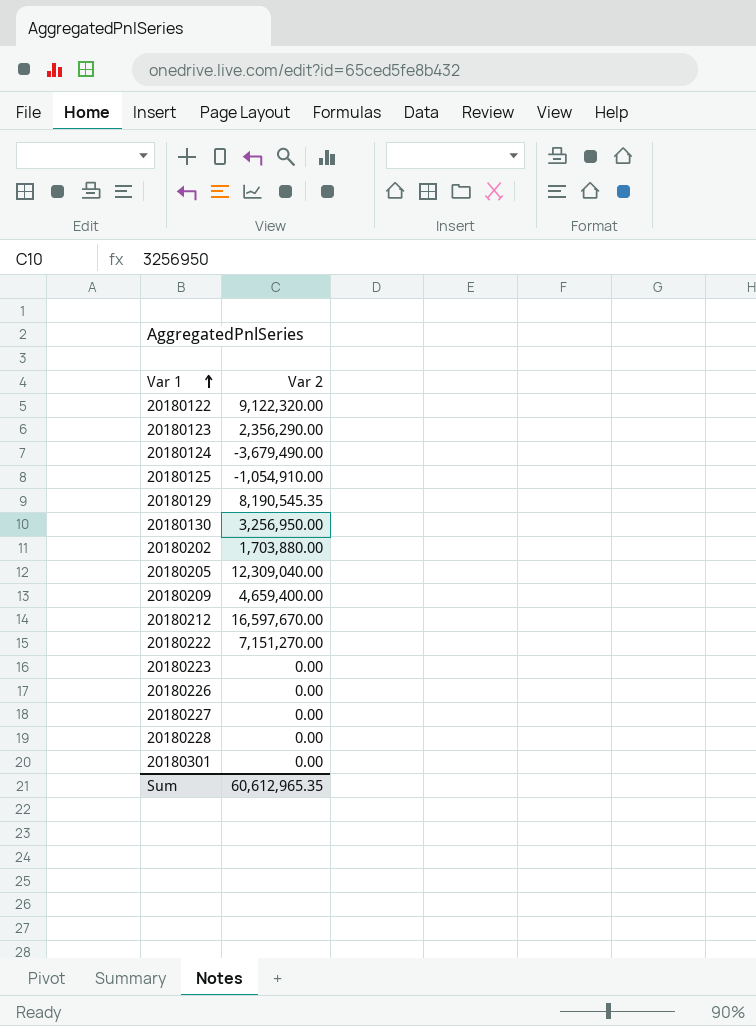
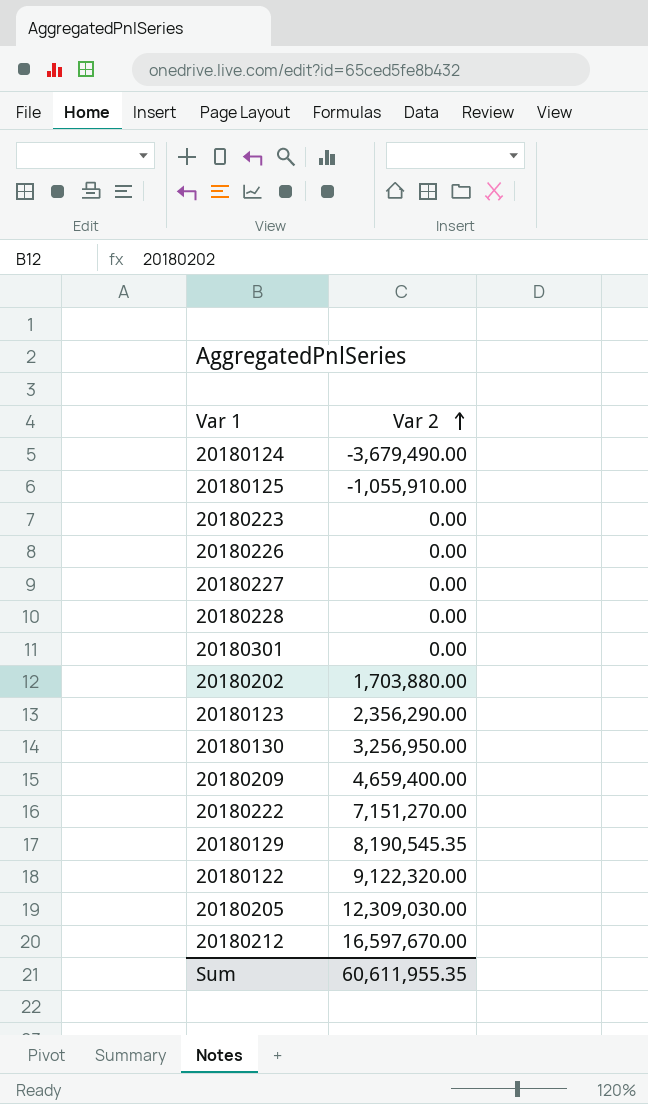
row order: Var 1 ascending -> Var 2 ascending
20180125 | Var 2: -1,054,910.00 -> -1,055,910.00
20180205 | Var 2: 12,309,040.00 -> 12,309,030.00
Sum | Var 2: 60,612,965.35 -> 60,611,955.35

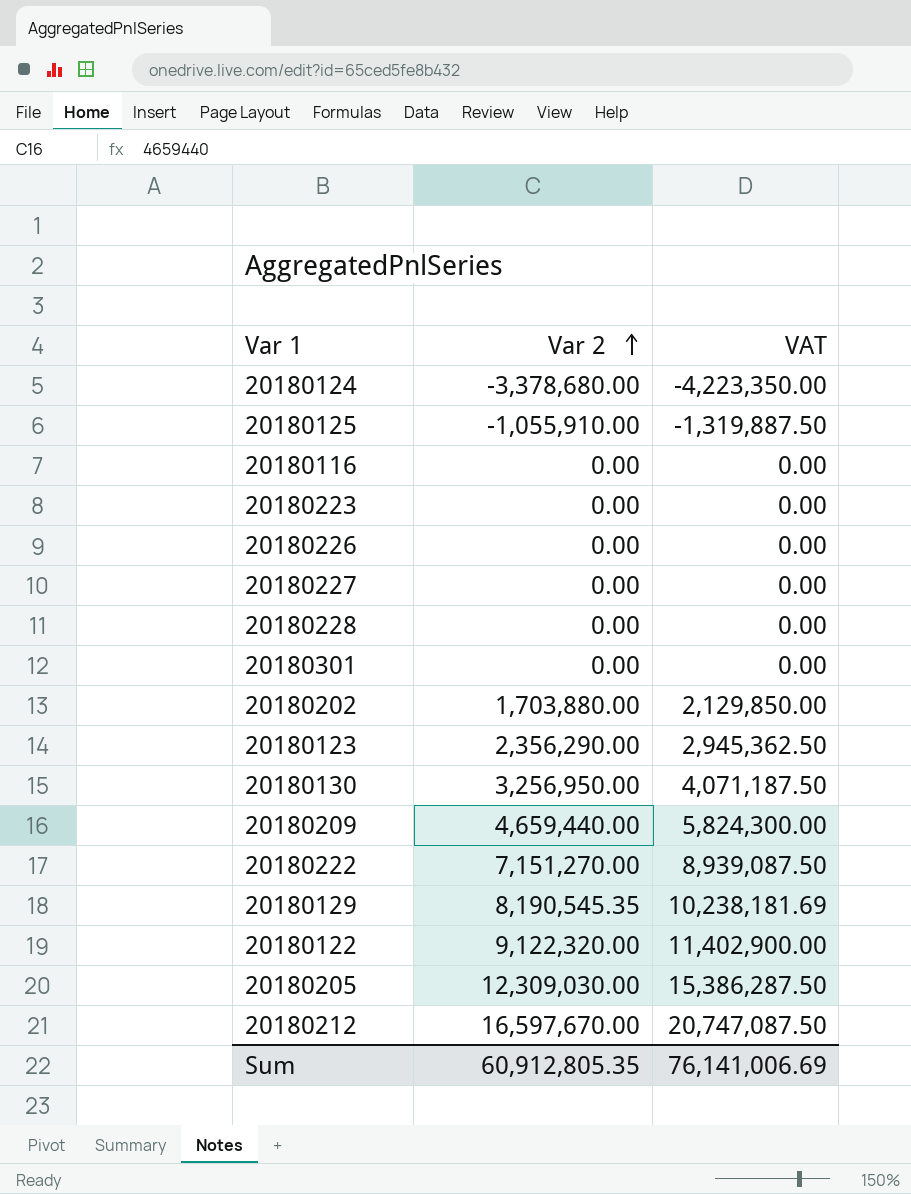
column VAT | formula: none -> [Var 2] * 1.25
20180124 | Var 2: -3,679,490.00 -> -3,378,680.00
row 20180116: none -> 0.00 | 0.00
20180209 | Var 2: 4,659,400.00 -> 4,659,440.00
Sum | Var 2: 60,611,955.35 -> 60,912,805.35

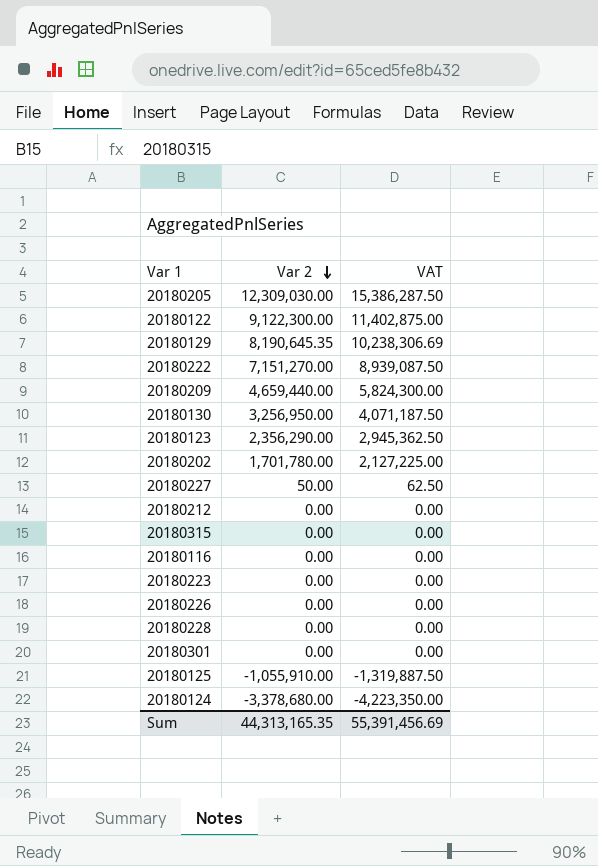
row order: Var 2 ascending -> Var 2 descending
20180122 | Var 2: 9,122,320.00 -> 9,122,300.00
20180122 | VAT: 11,402,900.00 -> 11,402,875.00
20180129 | Var 2: 8,190,545.35 -> 8,190,645.35
20180129 | VAT: 10,238,181.69 -> 10,238,306.69
20180202 | Var 2: 1,703,880.00 -> 1,701,780.00
20180202 | VAT: 2,129,850.00 -> 2,127,225.00
20180227 | Var 2: 0.00 -> 50.00
20180227 | VAT: 0.00 -> 62.50
20180212 | Var 2: 16,597,670.00 -> 0.00
20180212 | VAT: 20,747,087.50 -> 0.00
row 20180315: none -> 0.00 | 0.00
Sum | Var 2: 60,912,805.35 -> 44,313,165.35
Sum | VAT: 76,141,006.69 -> 55,391,456.69

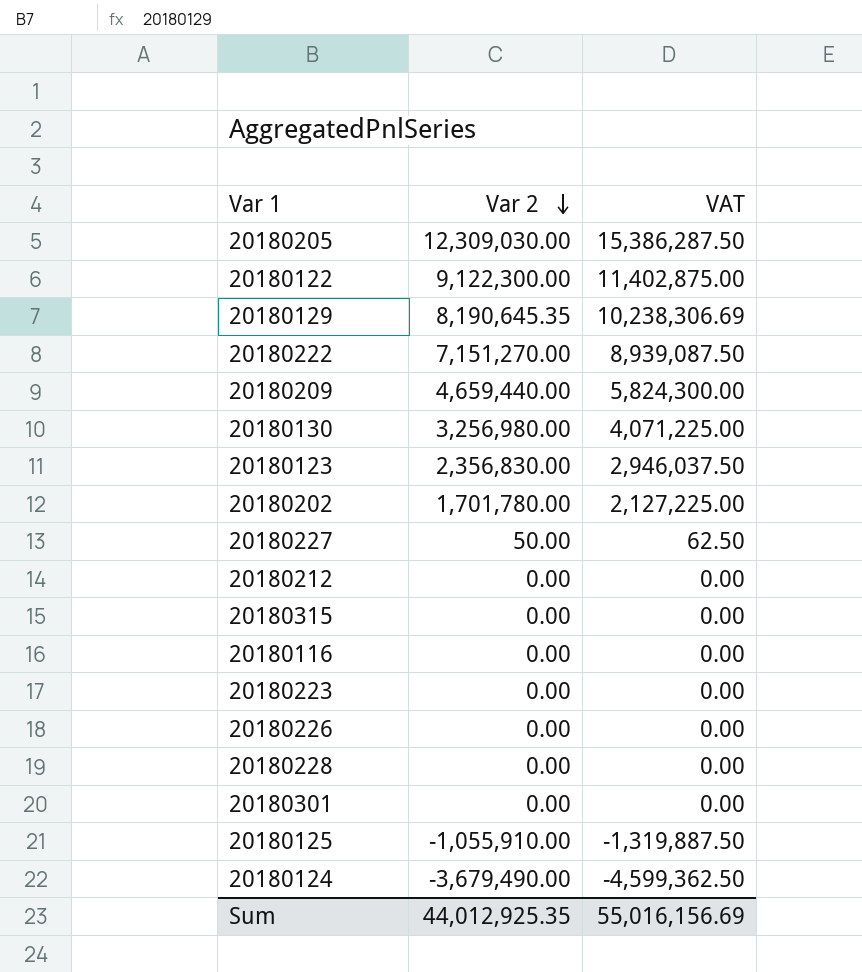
20180130 | Var 2: 3,256,950.00 -> 3,256,980.00
20180130 | VAT: 4,071,187.50 -> 4,071,225.00
20180123 | Var 2: 2,356,290.00 -> 2,356,830.00
20180123 | VAT: 2,945,362.50 -> 2,946,037.50
20180124 | Var 2: -3,378,680.00 -> -3,679,490.00
20180124 | VAT: -4,223,350.00 -> -4,599,362.50
Sum | Var 2: 44,313,165.35 -> 44,012,925.35
Sum | VAT: 55,391,456.69 -> 55,016,156.69

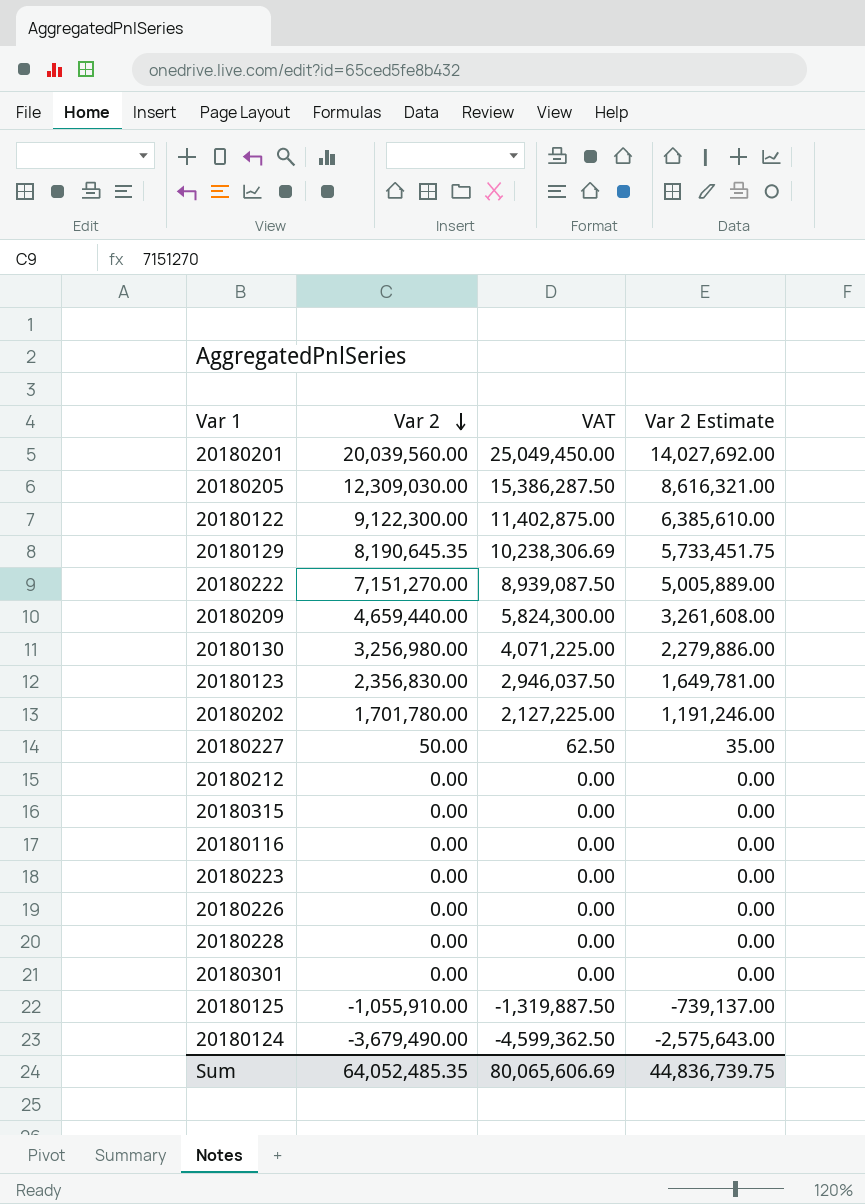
column Var 2 Estimate | formula: none -> [Var 2] * 0.7
row 20180201: none -> 20,039,560.00 | 25,049,450.00 | 14,027,692.00
Sum | Var 2: 44,012,925.35 -> 64,052,485.35
Sum | VAT: 55,016,156.69 -> 80,065,606.69

